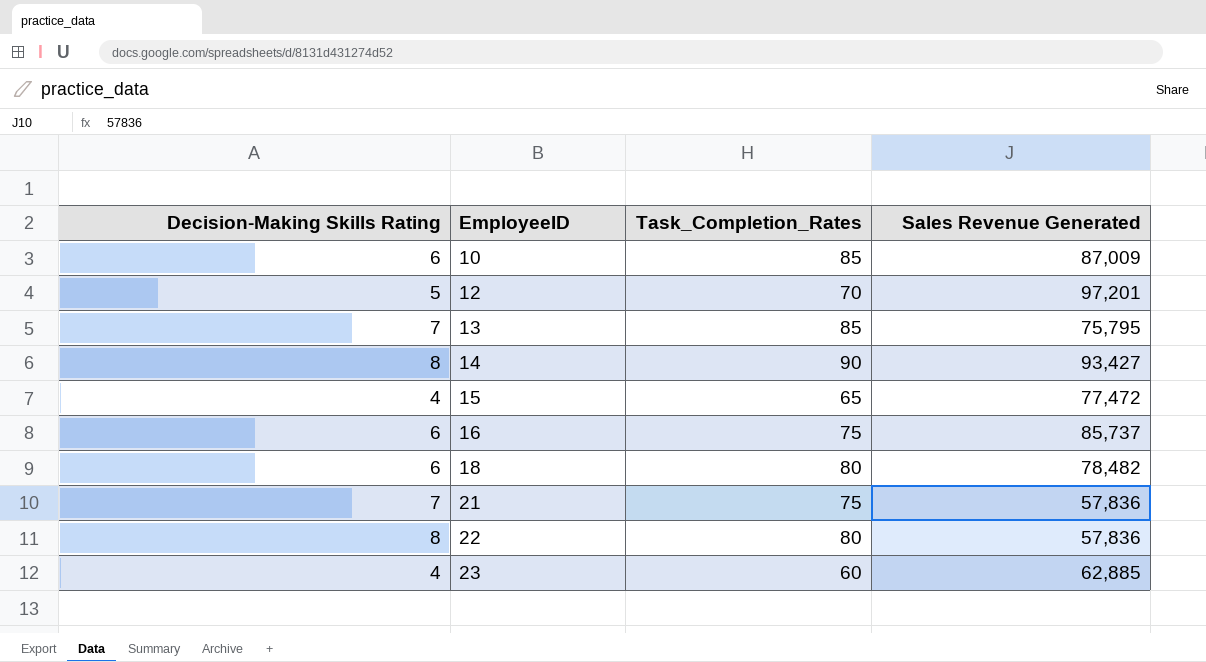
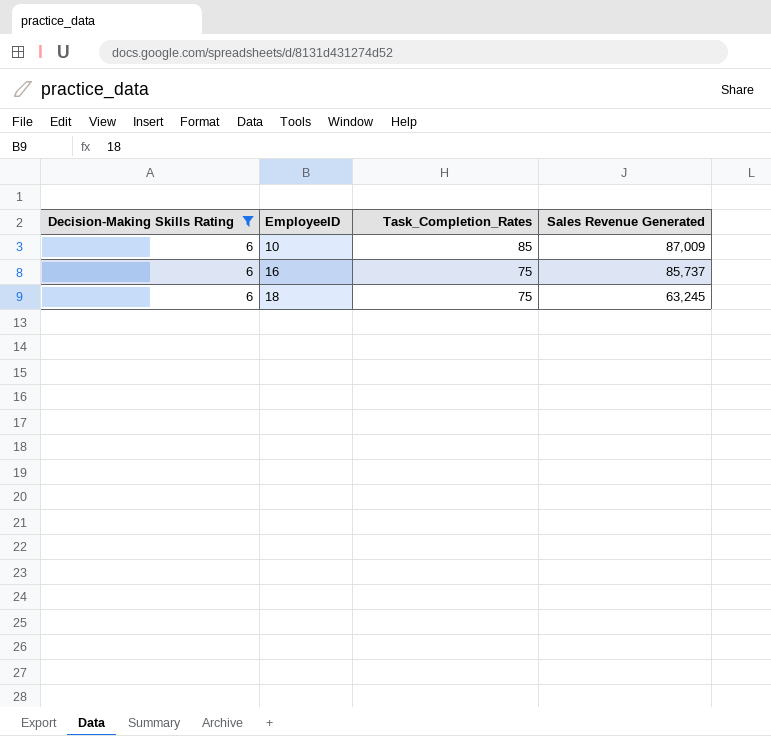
filter: none -> Decision-Making Skills Rating = 6
18 | Task_Completion_Rates: 80 -> 75
18 | Sales Revenue Generated: 78,482 -> 63,245

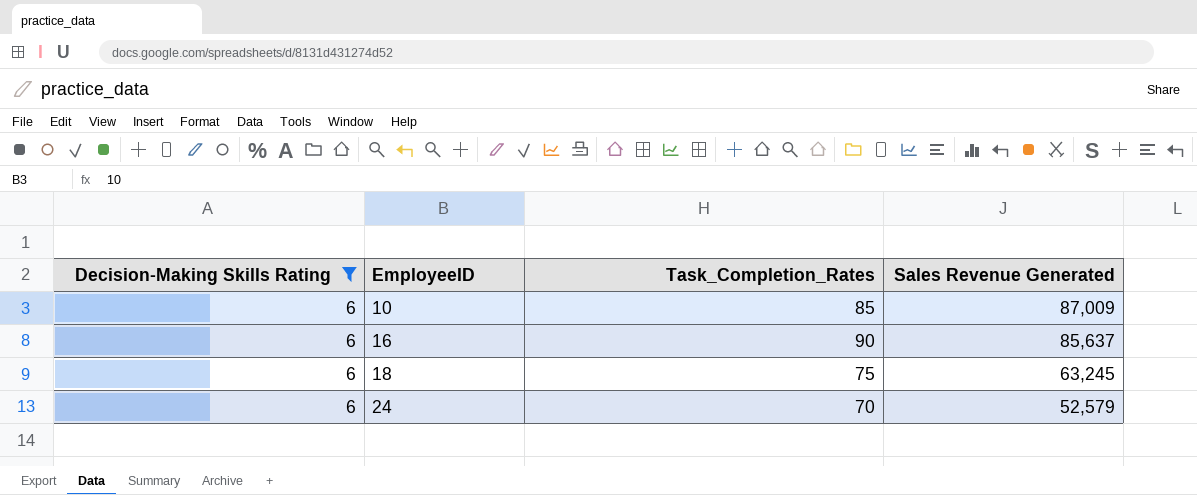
16 | Task_Completion_Rates: 75 -> 90
16 | Sales Revenue Generated: 85,737 -> 85,637
row 24: none -> 6 | 70 | 52,579

